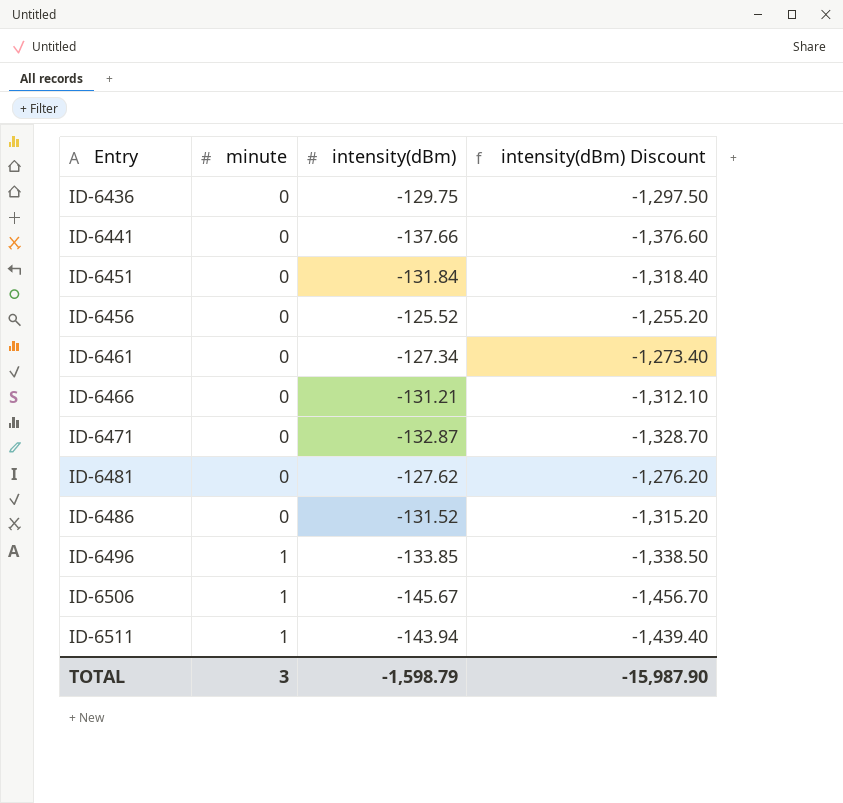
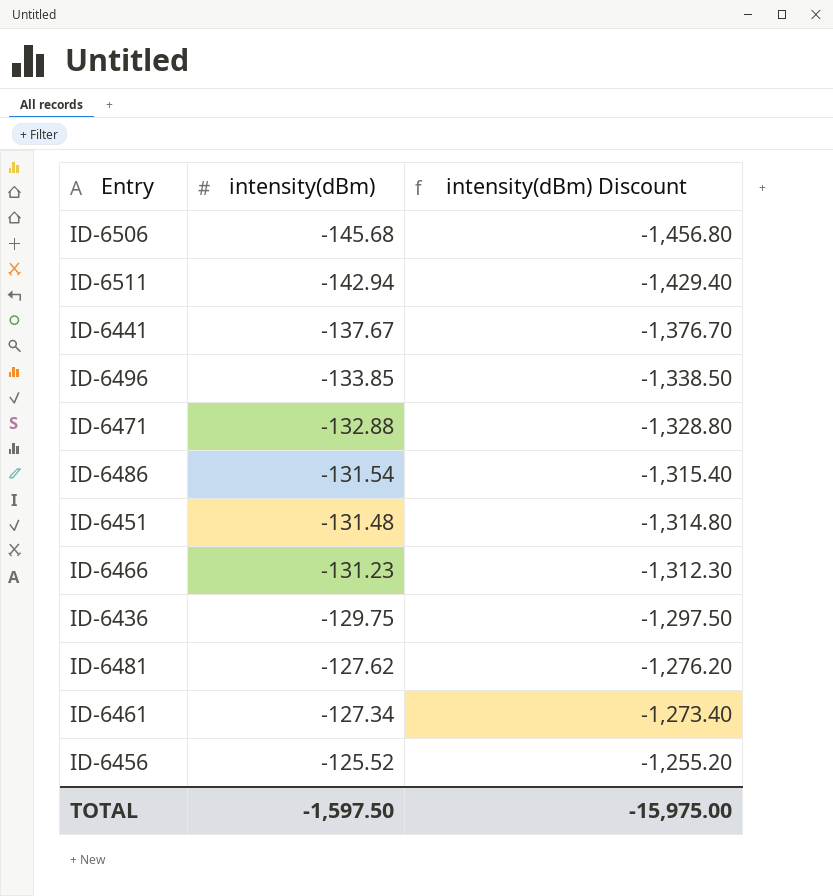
row order: Entry ascending -> intensity(dBm) ascending
column minute | position: 2 -> none
ID-6506 | intensity(dBm): -145.67 -> -145.68
ID-6506 | intensity(dBm) Discount: -1,456.70 -> -1,456.80
ID-6511 | intensity(dBm): -143.94 -> -142.94
ID-6511 | intensity(dBm) Discount: -1,439.40 -> -1,429.40
ID-6441 | intensity(dBm): -137.66 -> -137.67
ID-6441 | intensity(dBm) Discount: -1,376.60 -> -1,376.70
ID-6471 | intensity(dBm): -132.87 -> -132.88
ID-6471 | intensity(dBm) Discount: -1,328.70 -> -1,328.80
ID-6486 | intensity(dBm): -131.52 -> -131.54
ID-6486 | intensity(dBm) Discount: -1,315.20 -> -1,315.40
ID-6451 | intensity(dBm): -131.84 -> -131.48
ID-6451 | intensity(dBm) Discount: -1,318.40 -> -1,314.80
ID-6466 | intensity(dBm): -131.21 -> -131.23
ID-6466 | intensity(dBm) Discount: -1,312.10 -> -1,312.30
TOTAL | intensity(dBm): -1,598.79 -> -1,597.50
TOTAL | intensity(dBm) Discount: -15,987.90 -> -15,975.00

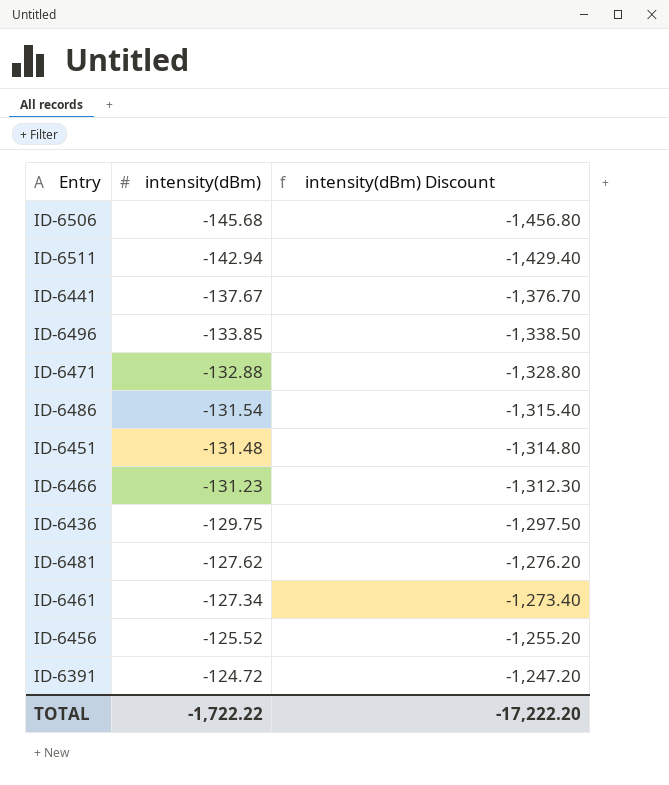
row ID-6391: none -> -124.72 | -1,247.20
TOTAL | intensity(dBm): -1,597.50 -> -1,722.22
TOTAL | intensity(dBm) Discount: -15,975.00 -> -17,222.20

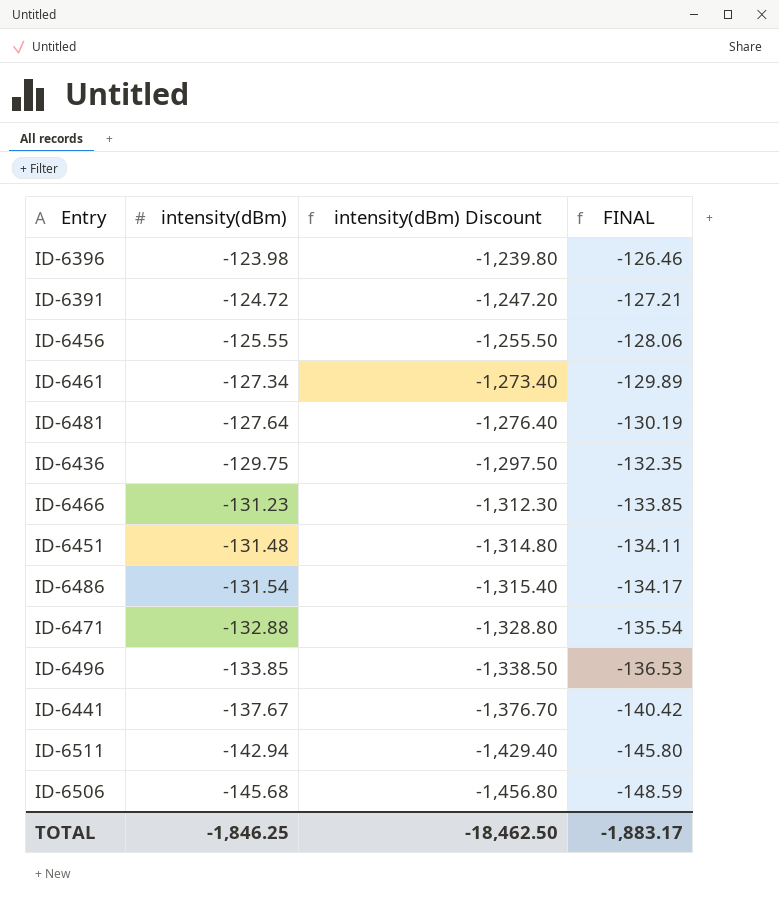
row order: intensity(dBm) ascending -> intensity(dBm) descending
column FINAL | formula: none -> [intensity(dBm)] * 1.02
row ID-6396: none -> -123.98 | -1,239.80 | -126.46
ID-6456 | intensity(dBm): -125.52 -> -125.55
ID-6456 | intensity(dBm) Discount: -1,255.20 -> -1,255.50
ID-6481 | intensity(dBm): -127.62 -> -127.64
ID-6481 | intensity(dBm) Discount: -1,276.20 -> -1,276.40
TOTAL | intensity(dBm): -1,722.22 -> -1,846.25
TOTAL | intensity(dBm) Discount: -17,222.20 -> -18,462.50

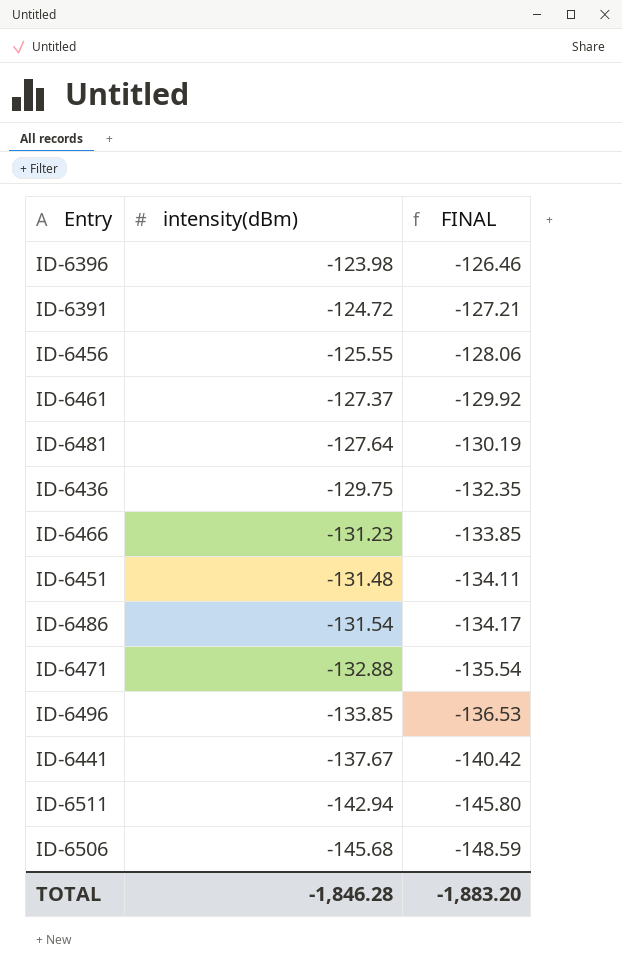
column intensity(dBm) Discount | formula: [intensity(dBm)] * 10 -> none
ID-6461 | intensity(dBm): -127.34 -> -127.37
ID-6461 | FINAL: -129.89 -> -129.92
TOTAL | intensity(dBm): -1,846.25 -> -1,846.28
TOTAL | FINAL: -1,883.17 -> -1,883.20

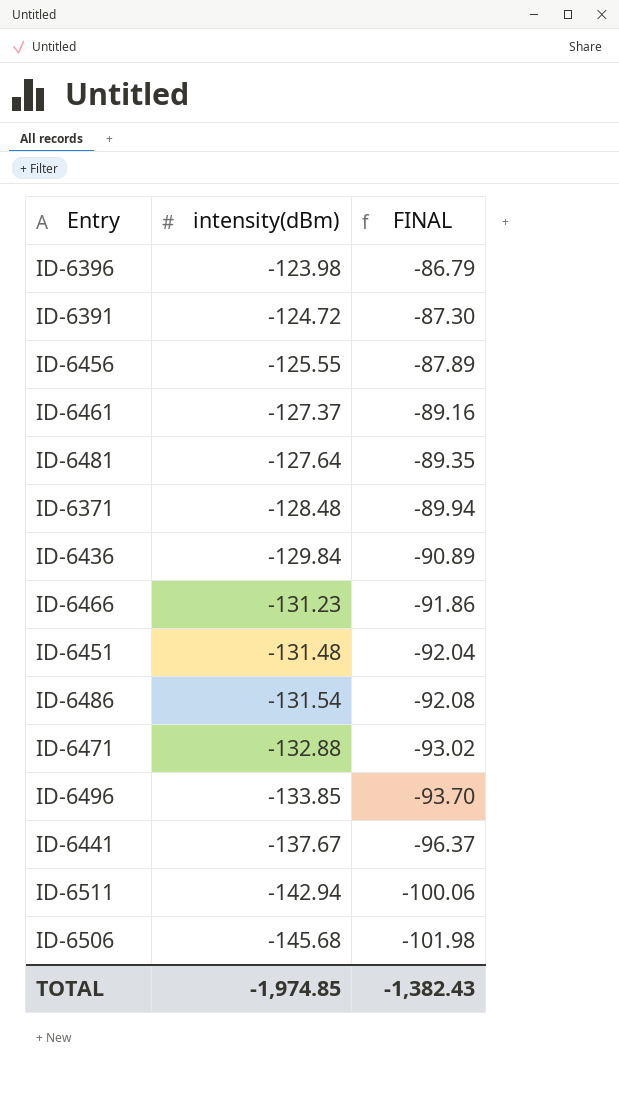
column FINAL | formula: [intensity(dBm)] * 1.02 -> [intensity(dBm)] * 0.7
row ID-6371: none -> -128.48 | -89.94
ID-6436 | intensity(dBm): -129.75 -> -129.84
TOTAL | intensity(dBm): -1,846.28 -> -1,974.85
TOTAL | FINAL: -1,883.20 -> -1,382.43

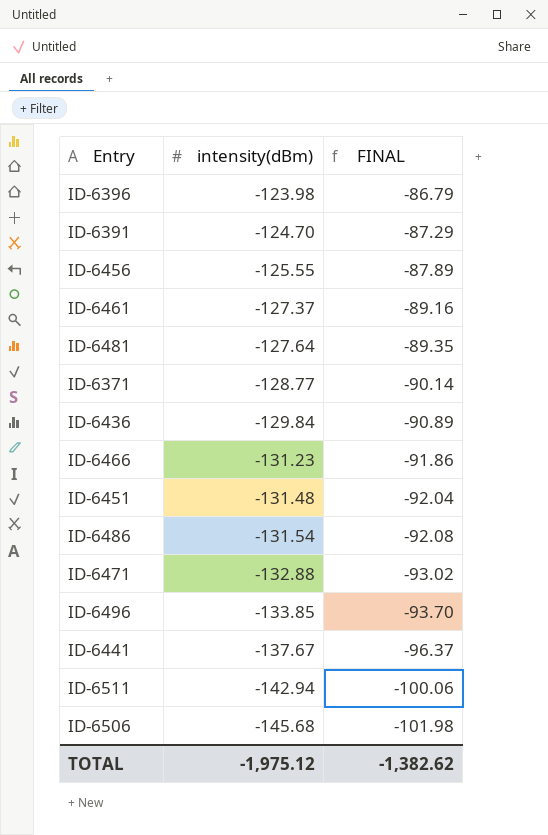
ID-6391 | intensity(dBm): -124.72 -> -124.70
ID-6391 | FINAL: -87.30 -> -87.29
ID-6371 | intensity(dBm): -128.48 -> -128.77
ID-6371 | FINAL: -89.94 -> -90.14
TOTAL | intensity(dBm): -1,974.85 -> -1,975.12
TOTAL | FINAL: -1,382.43 -> -1,382.62

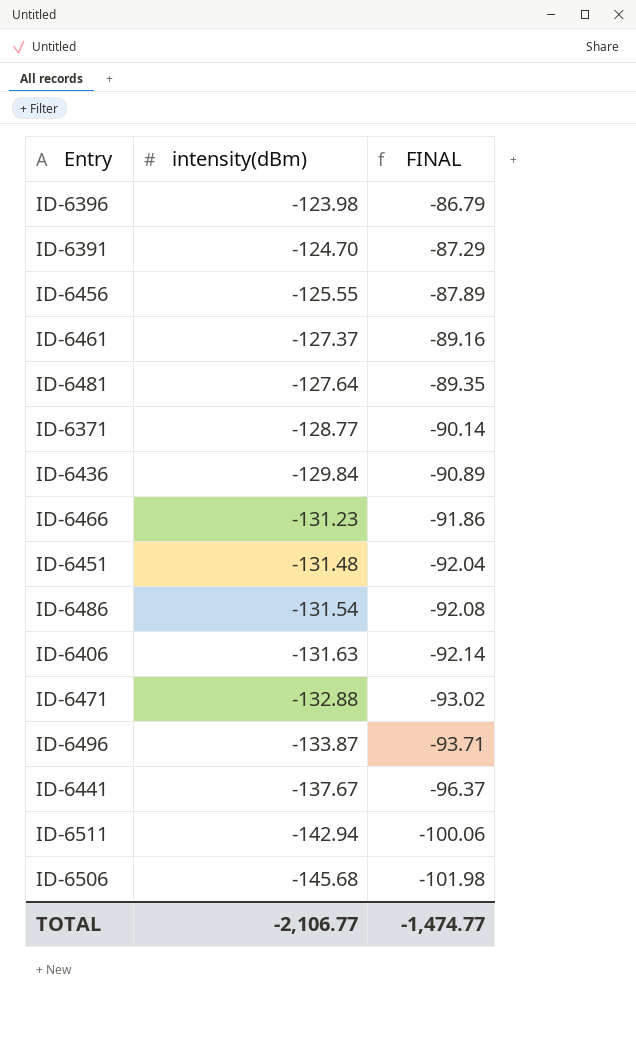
row ID-6406: none -> -131.63 | -92.14
ID-6496 | intensity(dBm): -133.85 -> -133.87
ID-6496 | FINAL: -93.70 -> -93.71
TOTAL | intensity(dBm): -1,975.12 -> -2,106.77
TOTAL | FINAL: -1,382.62 -> -1,474.77

